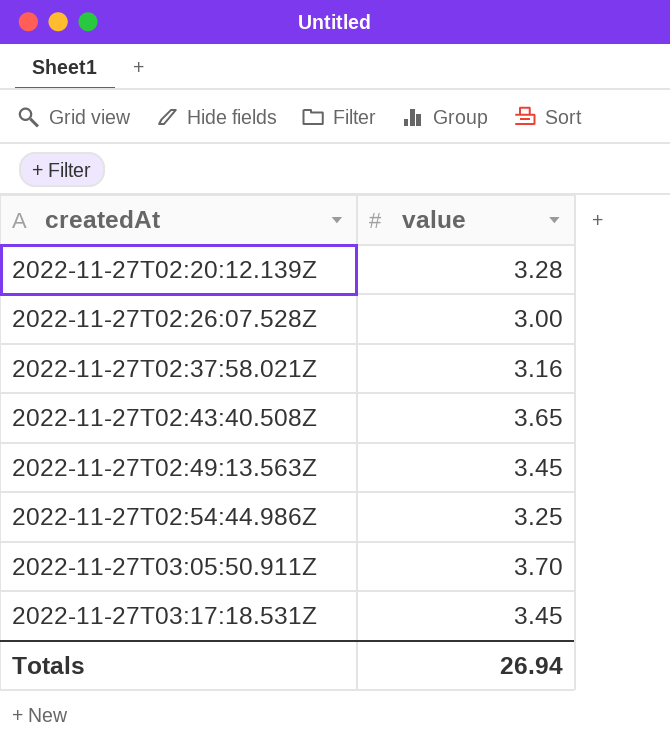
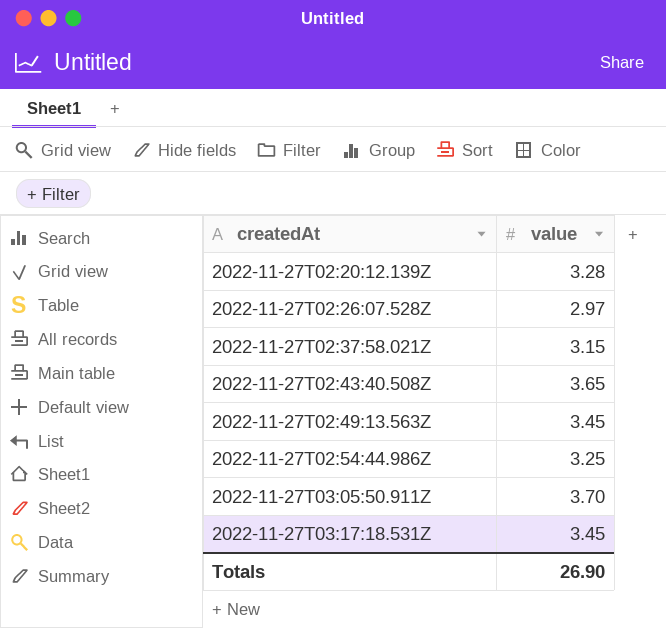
2022-11-27T02:26:07.528Z | value: 3.00 -> 2.97
2022-11-27T02:37:58.021Z | value: 3.16 -> 3.15
Totals | value: 26.94 -> 26.90

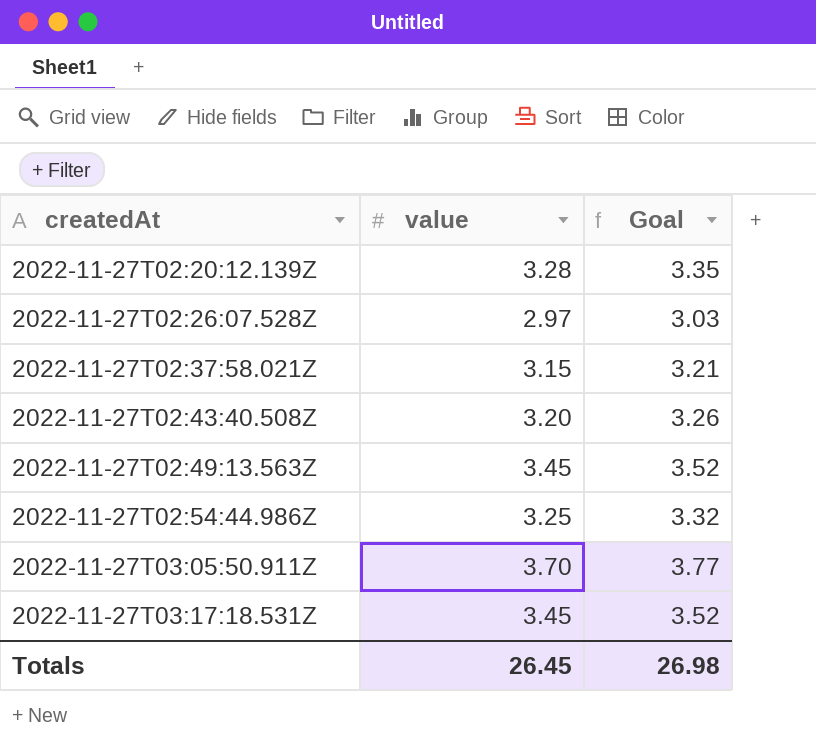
column Goal | formula: none -> [value] * 1.02
2022-11-27T02:43:40.508Z | value: 3.65 -> 3.20
Totals | value: 26.90 -> 26.45

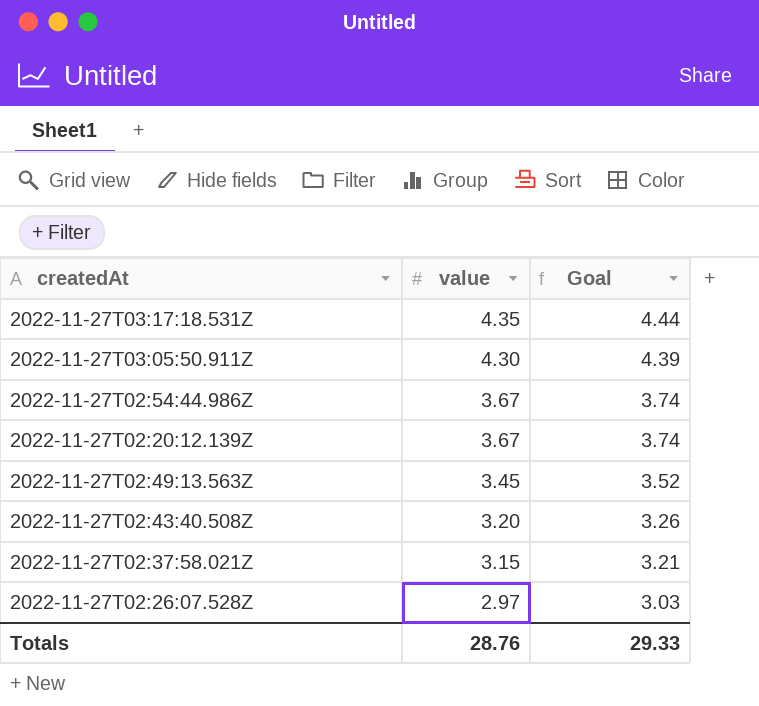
row order: createdAt ascending -> value descending
2022-11-27T03:17:18.531Z | value: 3.45 -> 4.35
2022-11-27T03:17:18.531Z | Goal: 3.52 -> 4.44
2022-11-27T03:05:50.911Z | value: 3.70 -> 4.30
2022-11-27T03:05:50.911Z | Goal: 3.77 -> 4.39
2022-11-27T02:54:44.986Z | value: 3.25 -> 3.67
2022-11-27T02:54:44.986Z | Goal: 3.32 -> 3.74
2022-11-27T02:20:12.139Z | value: 3.28 -> 3.67
2022-11-27T02:20:12.139Z | Goal: 3.35 -> 3.74
Totals | value: 26.45 -> 28.76
Totals | Goal: 26.98 -> 29.33

